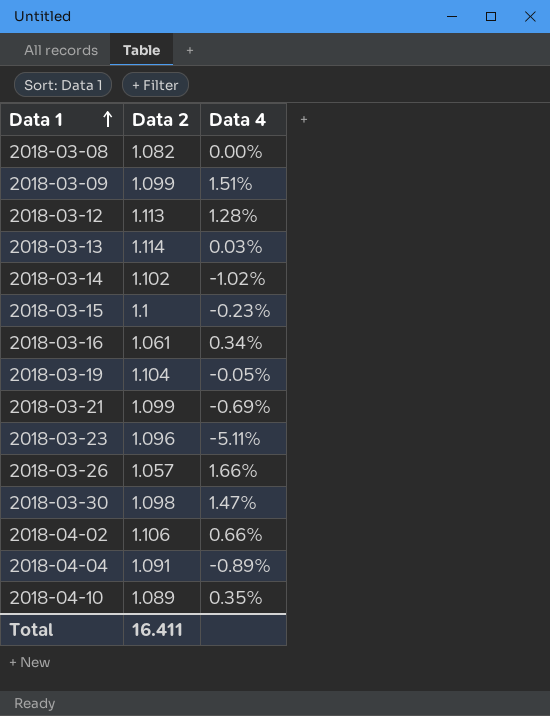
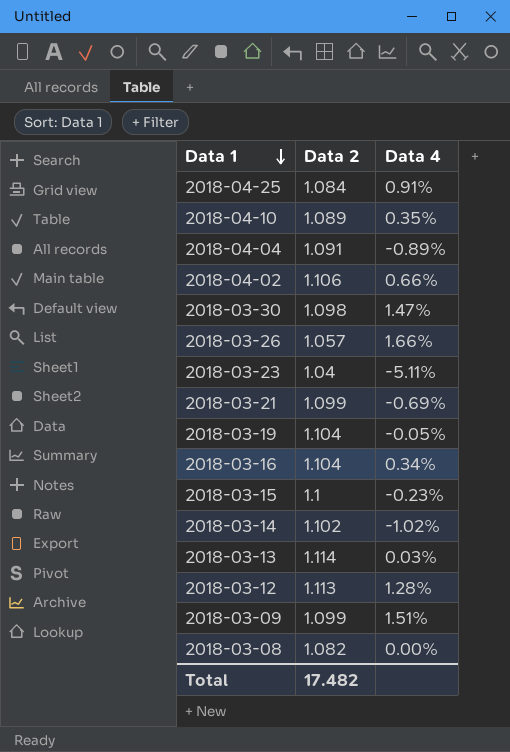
row order: Data 1 ascending -> Data 1 descending
row 2018-04-25: none -> 1.084 | 0.91%
2018-03-23 | Data 2: 1.096 -> 1.04
2018-03-16 | Data 2: 1.061 -> 1.104
Total | Data 2: 16.411 -> 17.482

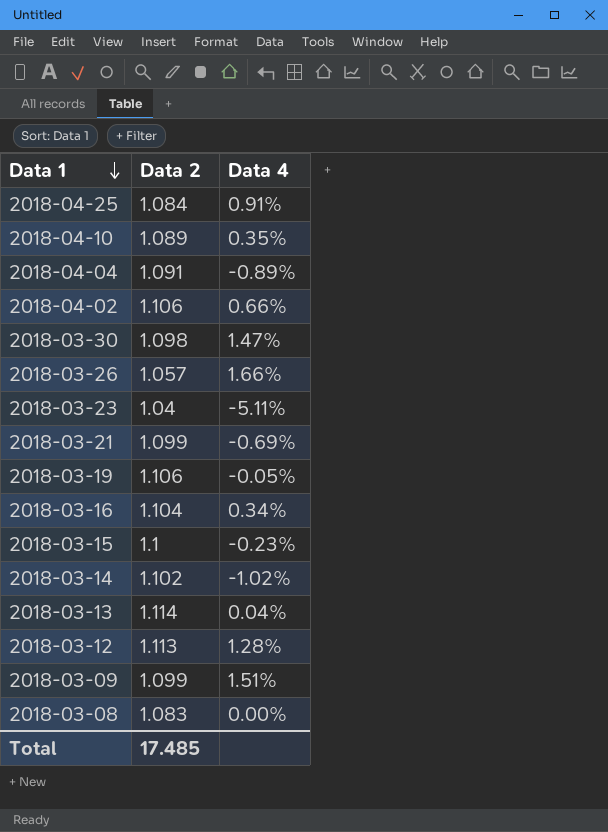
2018-03-19 | Data 2: 1.104 -> 1.106
2018-03-13 | Data 4: 0.03% -> 0.04%
2018-03-08 | Data 2: 1.082 -> 1.083
Total | Data 2: 17.482 -> 17.485

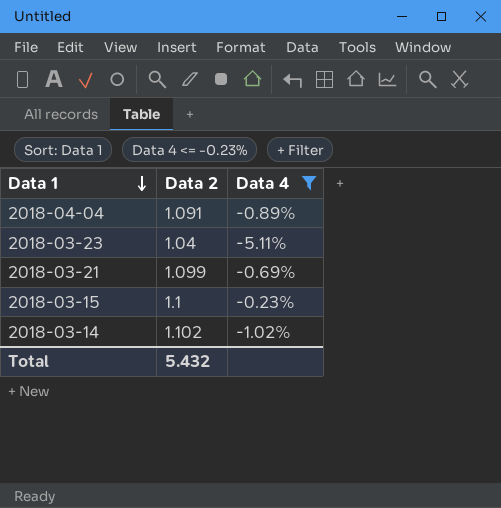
filter: none -> Data 4 <= -0.23%
Total | Data 2: 17.485 -> 5.432

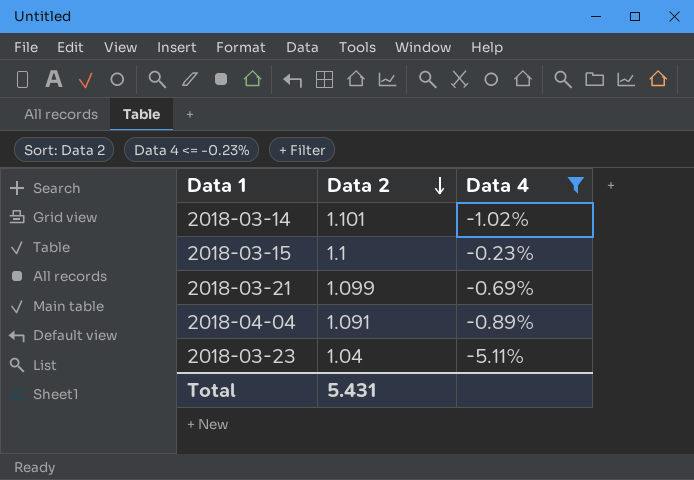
row order: Data 1 descending -> Data 2 descending
2018-03-14 | Data 2: 1.102 -> 1.101
Total | Data 2: 5.432 -> 5.431

